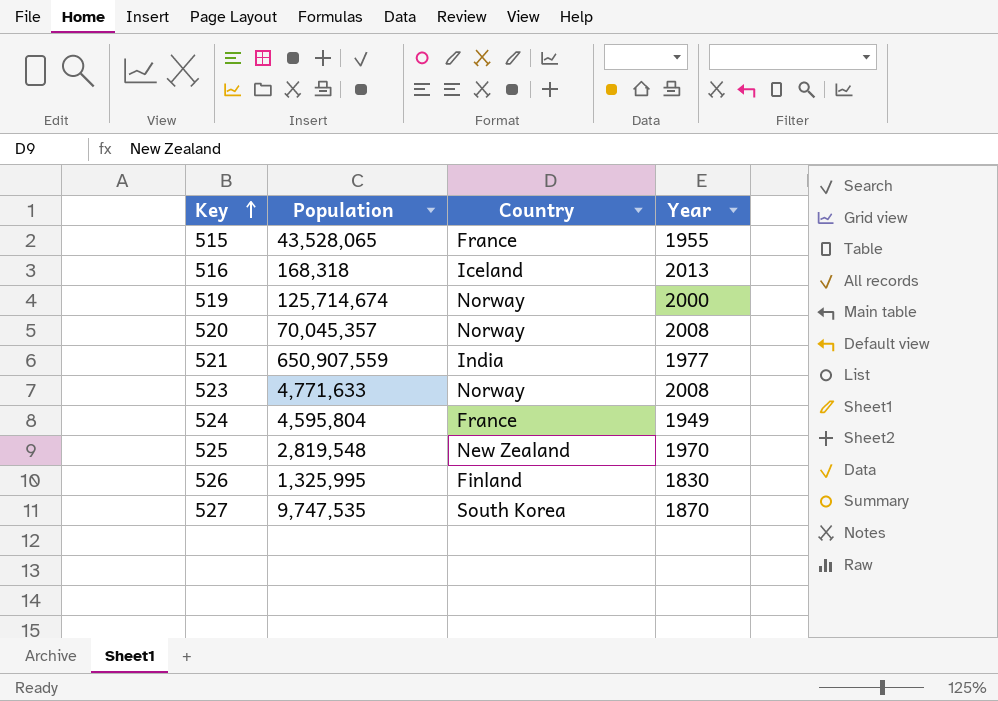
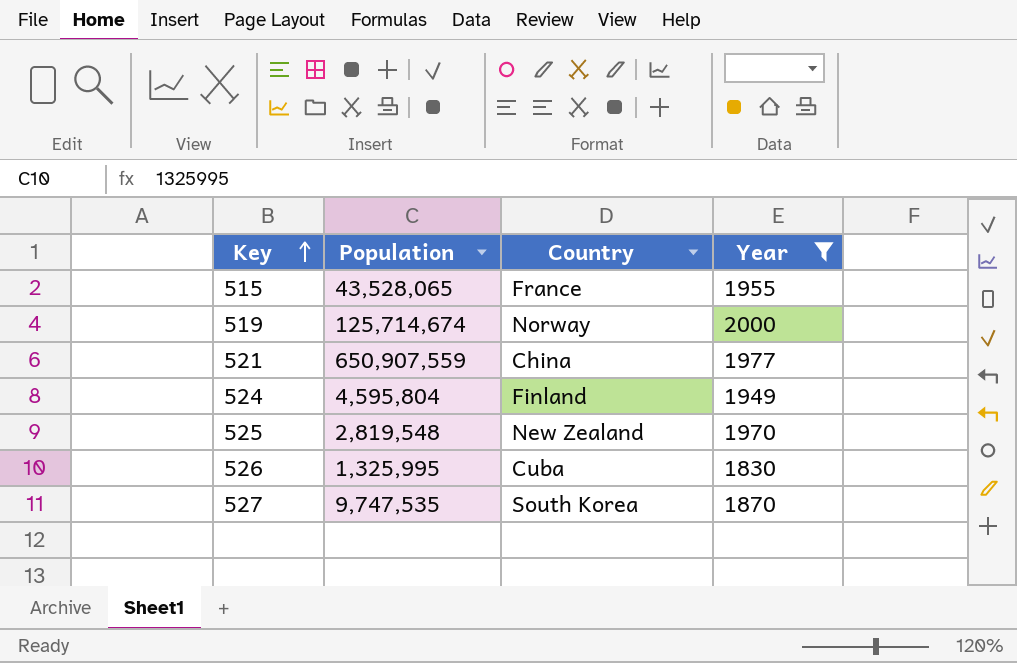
filter: none -> Year <= 2000
521 | Country: India -> China
524 | Country: France -> Finland
526 | Country: Finland -> Cuba

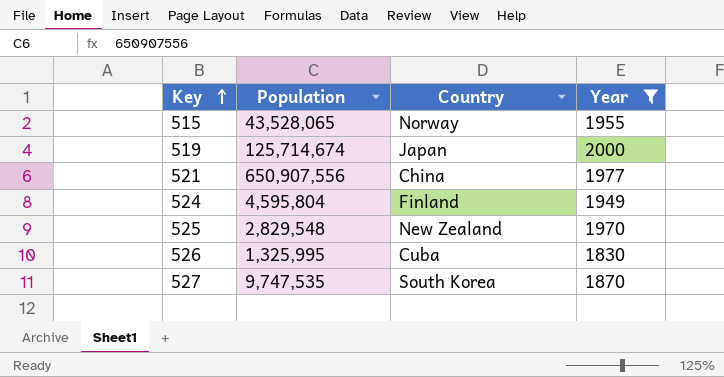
515 | Country: France -> Norway
519 | Country: Norway -> Japan
521 | Population: 650,907,559 -> 650,907,556
525 | Population: 2,819,548 -> 2,829,548

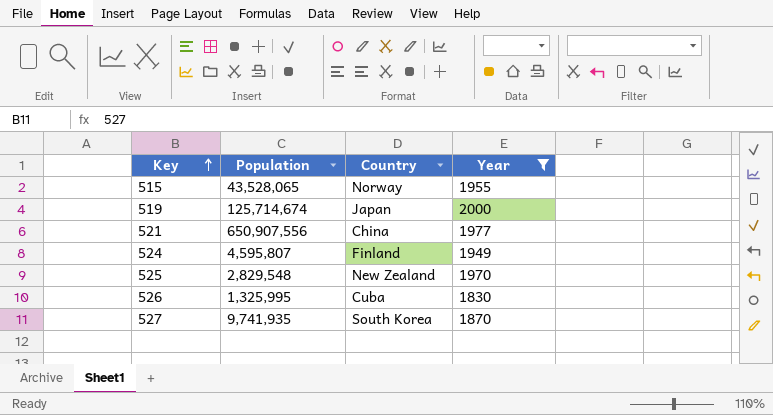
524 | Population: 4,595,804 -> 4,595,807
527 | Population: 9,747,535 -> 9,741,935

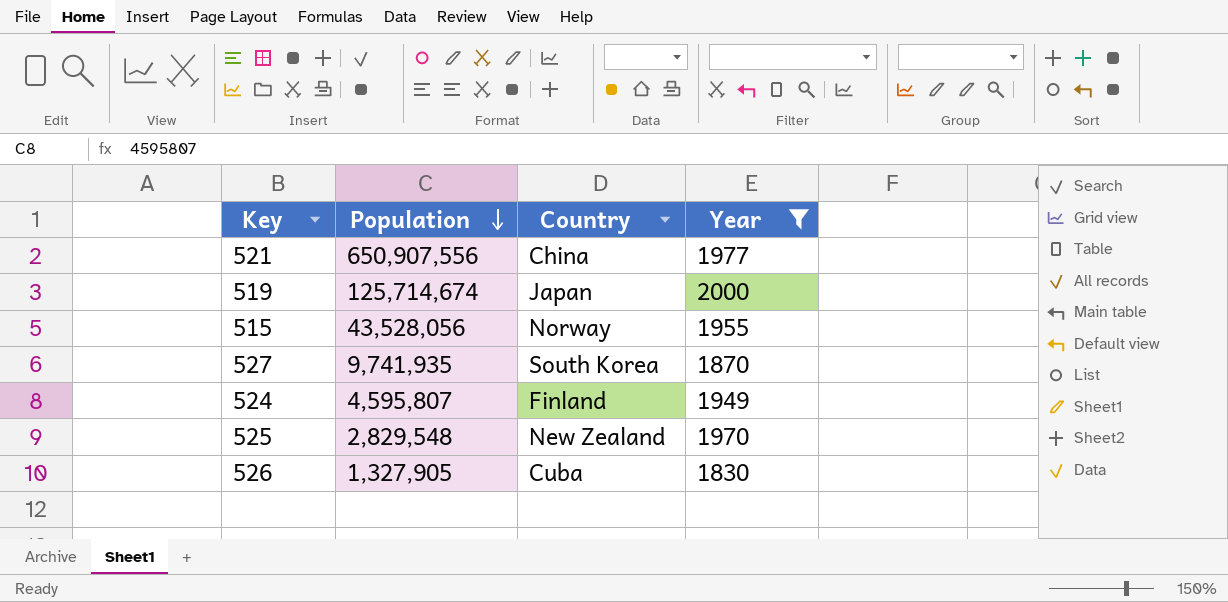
row order: Key ascending -> Population descending
515 | Population: 43,528,065 -> 43,528,056
526 | Population: 1,325,995 -> 1,327,905

